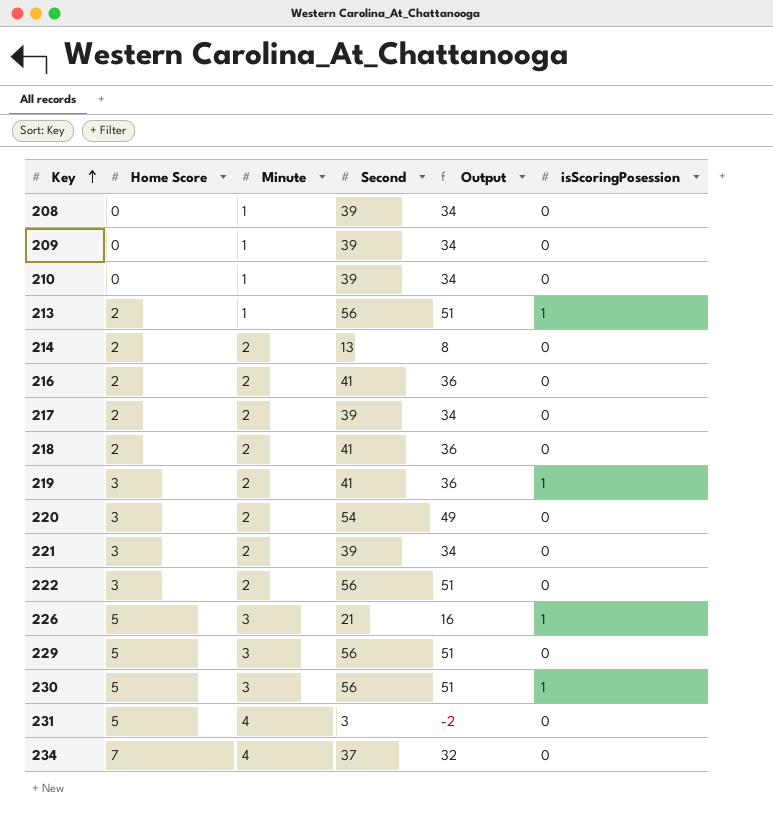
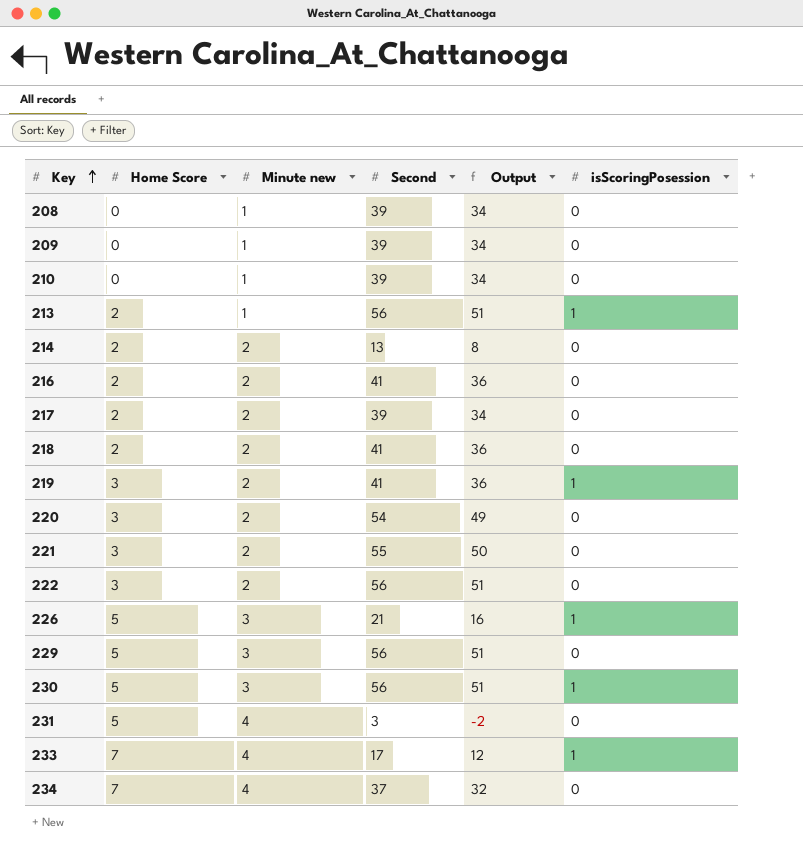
column name: Minute -> Minute new
221 | Second: 39 -> 55
221 | Output: 34 -> 50
row 233: none -> 7 | 4 | 17 | 12 | 1

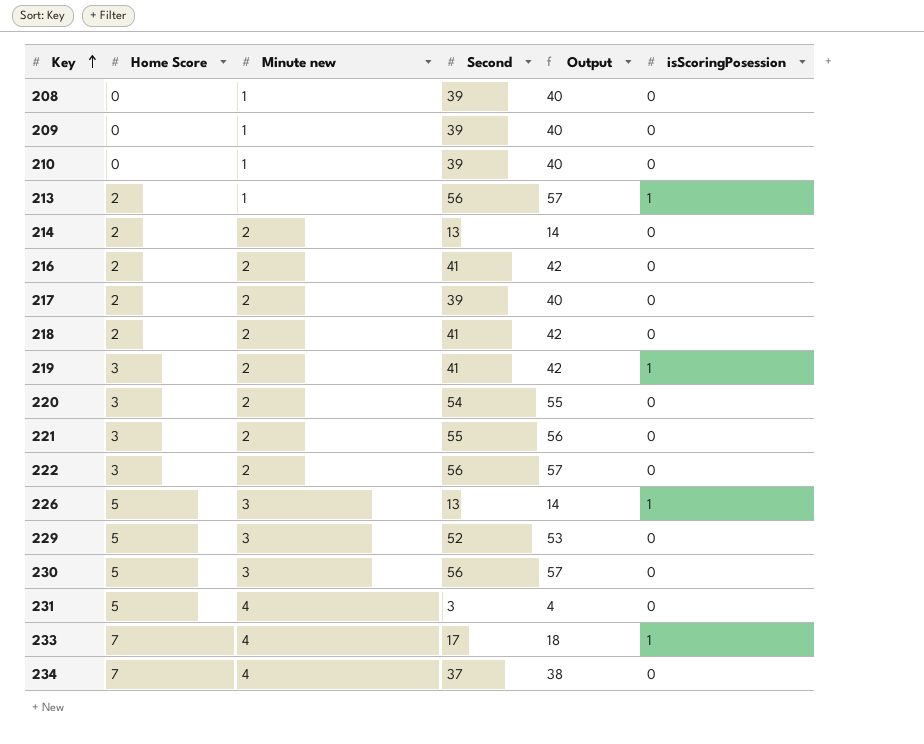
column Output | formula: [Second] - 5 -> [Second] + 1
226 | Second: 21 -> 13
229 | Second: 56 -> 52
230 | isScoringPosession: 1 -> 0

